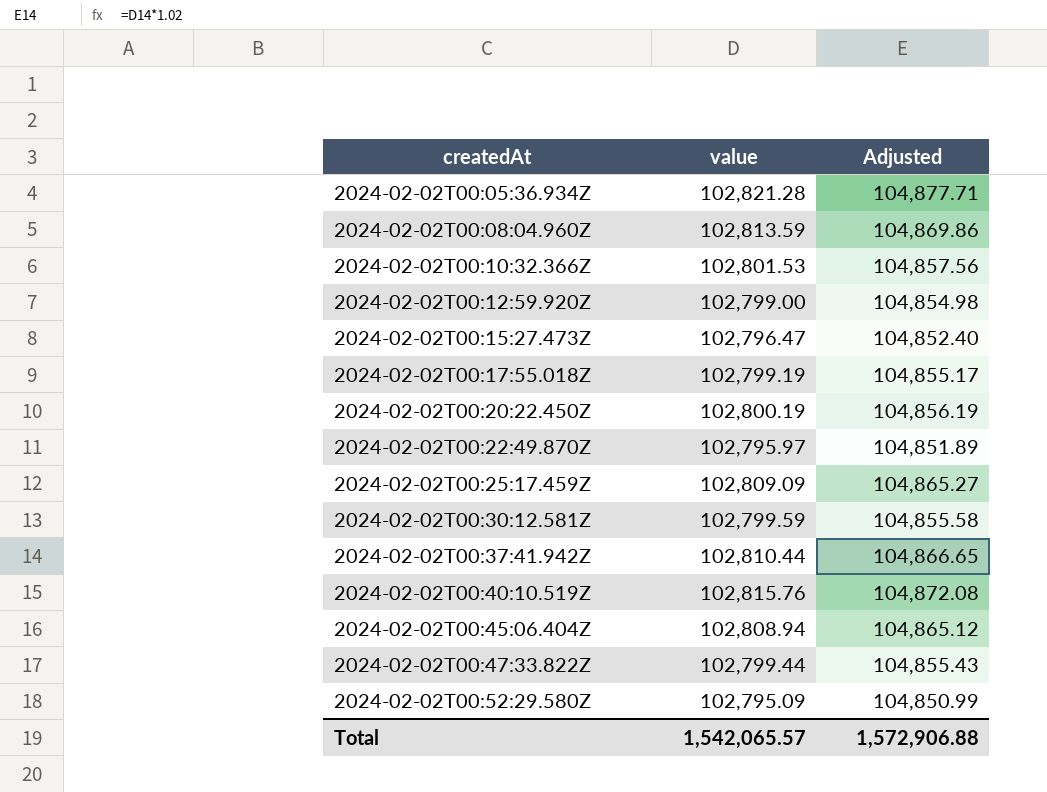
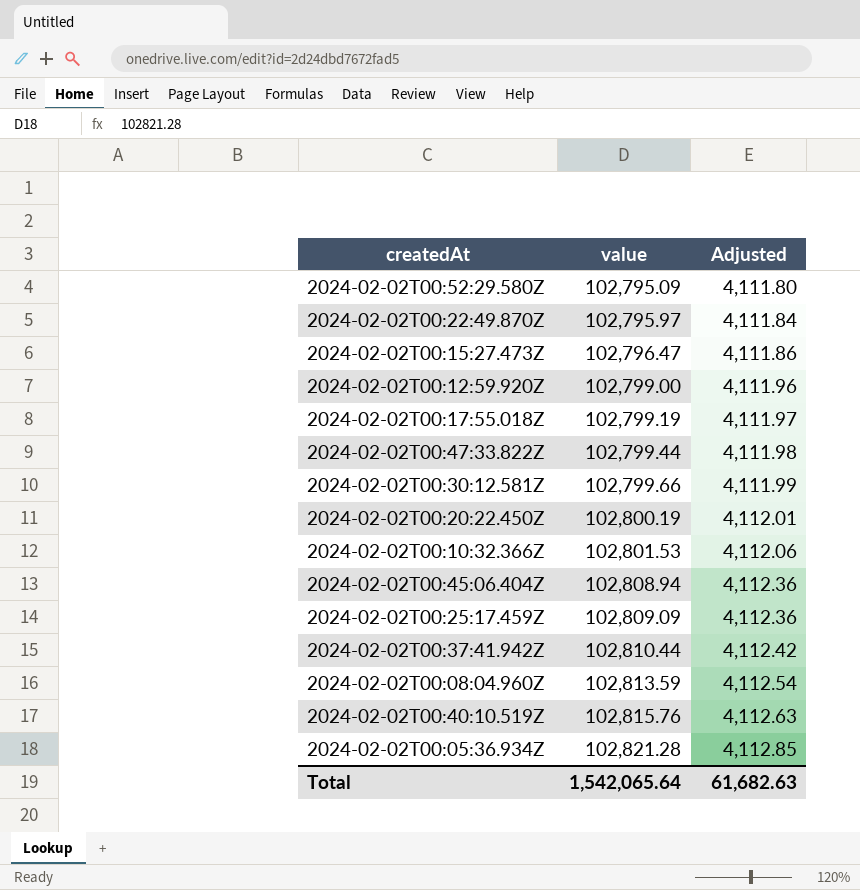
row order: createdAt ascending -> value ascending
column Adjusted | formula: [value] * 1.02 -> [value] * 0.04
2024-02-02T00:30:12.581Z | value: 102,799.59 -> 102,799.66
Total | value: 1,542,065.57 -> 1,542,065.64
Total | Adjusted: 1,572,906.88 -> 61,682.63

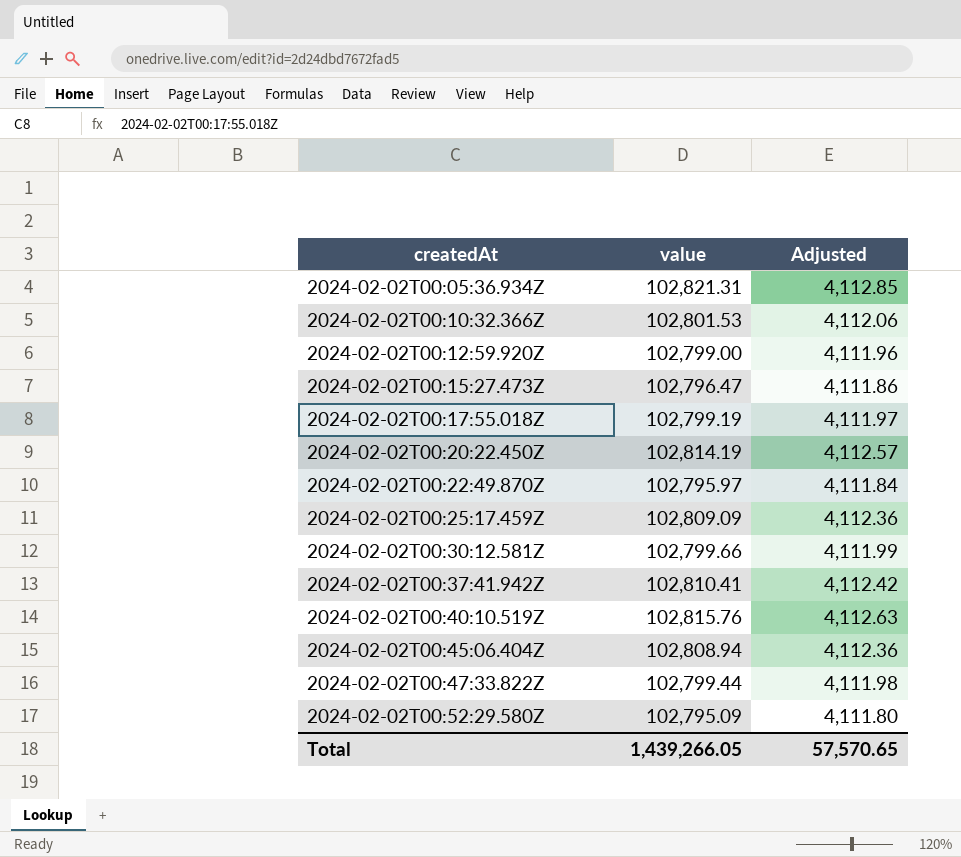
row order: value ascending -> createdAt ascending
row 2024-02-02T00:08:04.960Z: 102,813.59 | 4,112.54 -> none
2024-02-02T00:05:36.934Z | value: 102,821.28 -> 102,821.31
2024-02-02T00:20:22.450Z | value: 102,800.19 -> 102,814.19
2024-02-02T00:20:22.450Z | Adjusted: 4,112.01 -> 4,112.57
2024-02-02T00:37:41.942Z | value: 102,810.44 -> 102,810.41
Total | value: 1,542,065.64 -> 1,439,266.05
Total | Adjusted: 61,682.63 -> 57,570.65

